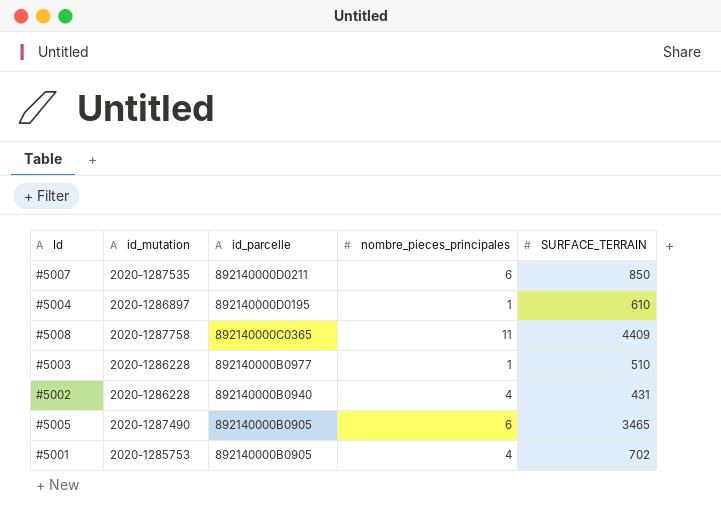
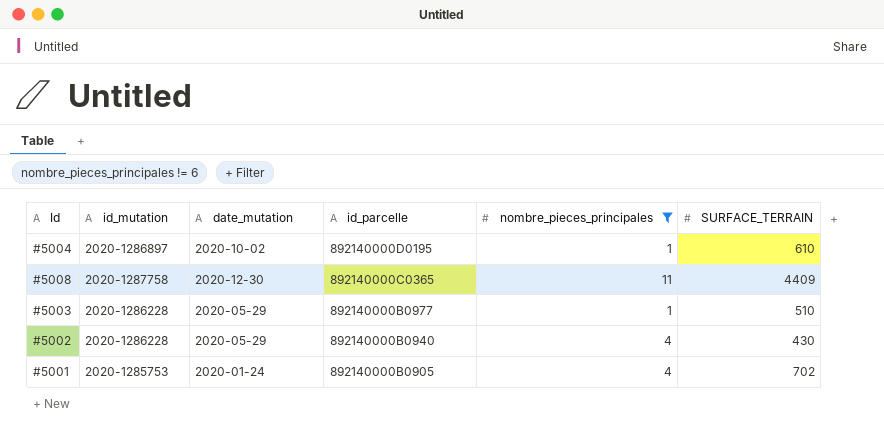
filter: none -> nombre_pieces_principales != 6
column date_mutation | position: none -> 3
#5002 | SURFACE_TERRAIN: 431 -> 430

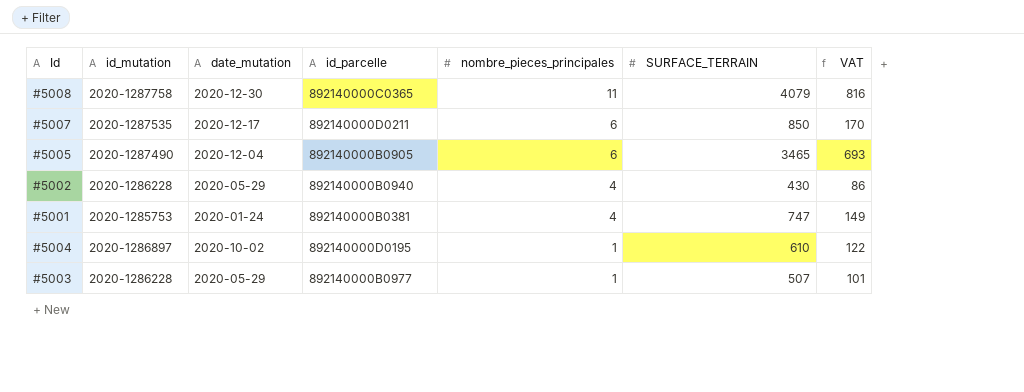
filter: nombre_pieces_principales != 6 -> none
row order: id_parcelle descending -> nombre_pieces_principales descending
column VAT | formula: none -> [SURFACE_TERRAIN] * 0.2
#5008 | SURFACE_TERRAIN: 4409 -> 4079
#5001 | id_parcelle: 892140000B0905 -> 892140000B0381
#5001 | SURFACE_TERRAIN: 702 -> 747
#5003 | SURFACE_TERRAIN: 510 -> 507

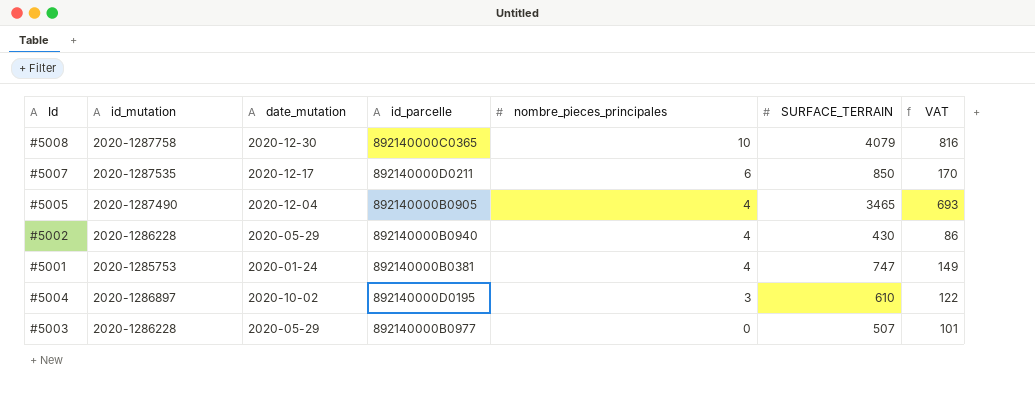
#5008 | nombre_pieces_principales: 11 -> 10
#5005 | nombre_pieces_principales: 6 -> 4
#5004 | nombre_pieces_principales: 1 -> 3
#5003 | nombre_pieces_principales: 1 -> 0

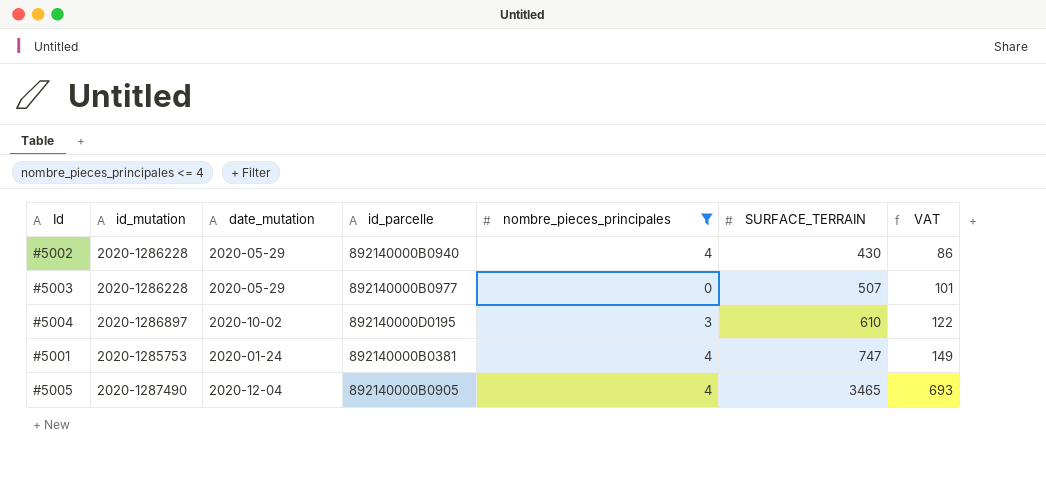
filter: none -> nombre_pieces_principales <= 4
row order: nombre_pieces_principales descending -> SURFACE_TERRAIN ascending

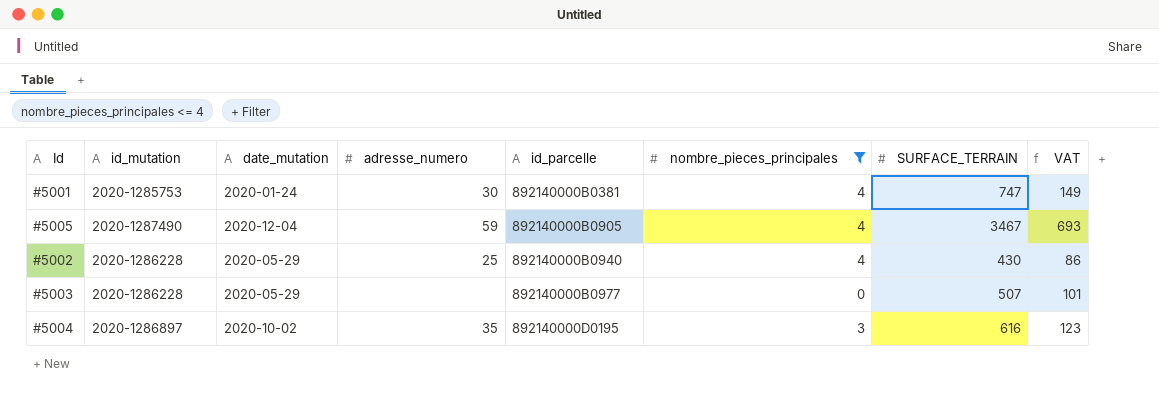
row order: SURFACE_TERRAIN ascending -> id_parcelle ascending
column adresse_numero | position: none -> 4
#5005 | SURFACE_TERRAIN: 3465 -> 3467
#5004 | SURFACE_TERRAIN: 610 -> 616
#5004 | VAT: 122 -> 123

